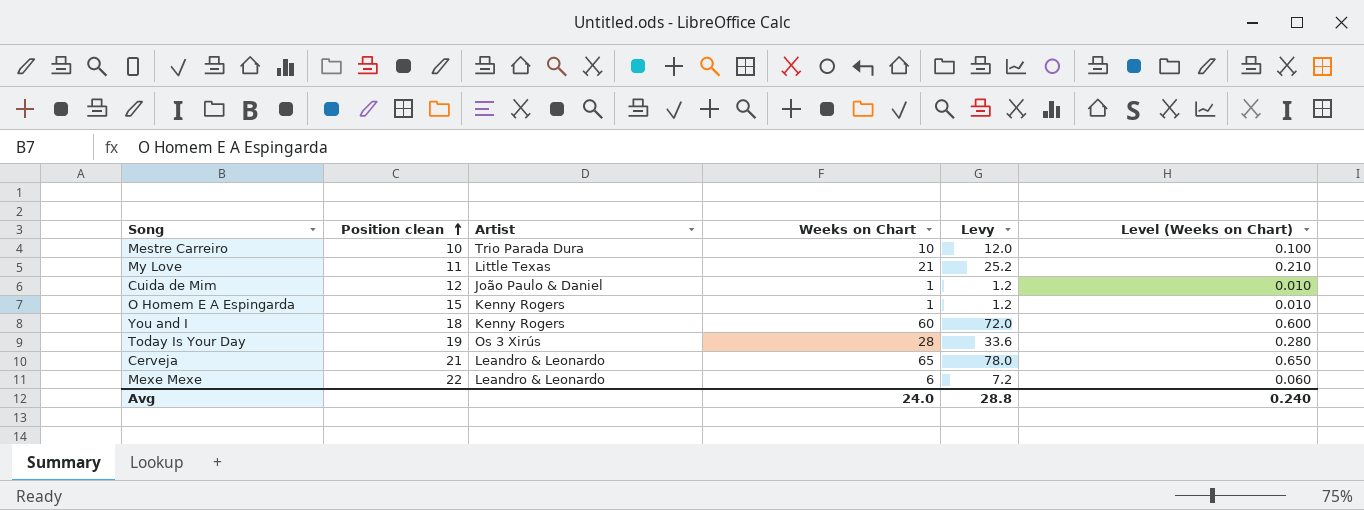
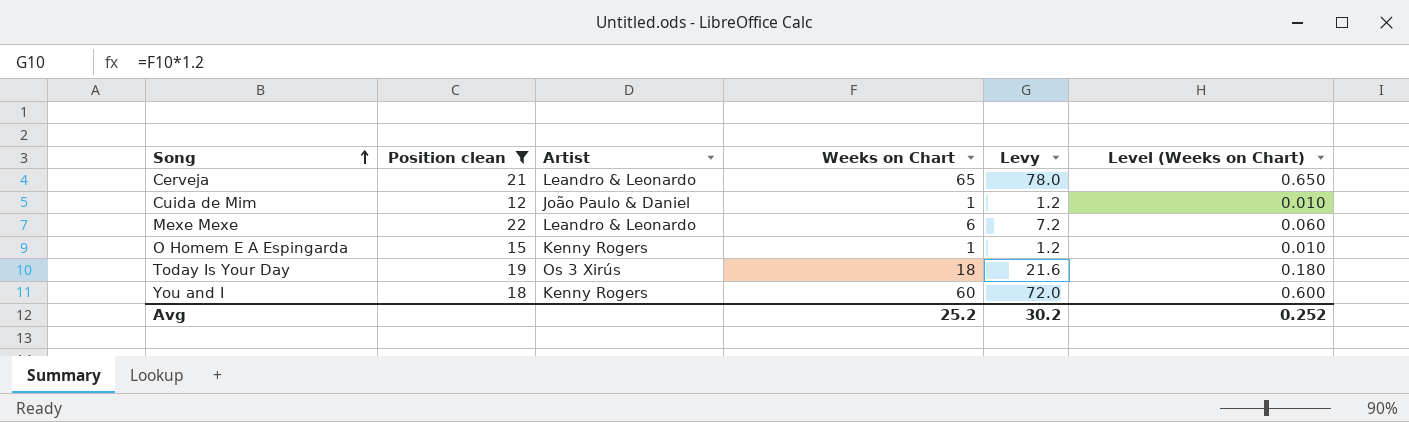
filter: none -> Position clean >= 12
row order: Position clean ascending -> Song ascending
Today Is Your Day | Weeks on Chart: 28 -> 18
Today Is Your Day | Levy: 33.6 -> 21.6
Today Is Your Day | Level (Weeks on Chart): 0.280 -> 0.180
Avg | Weeks on Chart: 24.0 -> 25.2
Avg | Levy: 28.8 -> 30.2
Avg | Level (Weeks on Chart): 0.240 -> 0.252

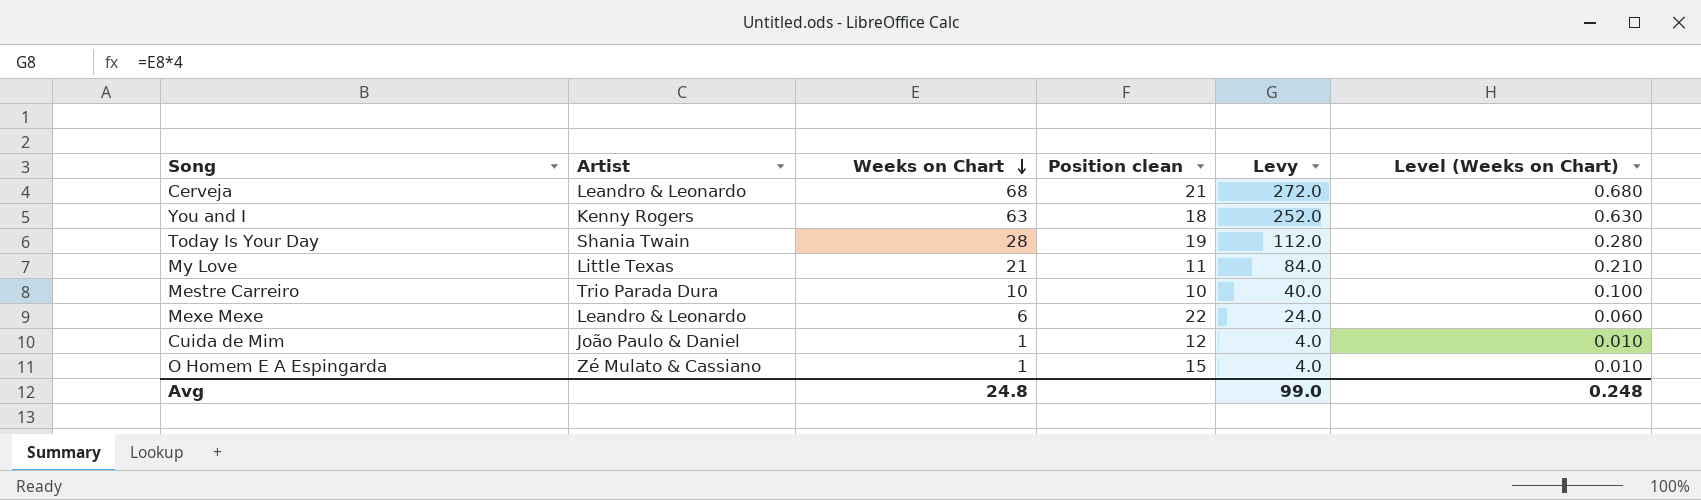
filter: Position clean >= 12 -> none
row order: Song ascending -> Weeks on Chart descending
column Position clean | position: 2 -> 4
column Levy | formula: [Weeks on Chart] * 1.2 -> [Weeks on Chart] * 4
Cerveja | Weeks on Chart: 65 -> 68
Cerveja | Level (Weeks on Chart): 0.650 -> 0.680
You and I | Weeks on Chart: 60 -> 63
You and I | Level (Weeks on Chart): 0.600 -> 0.630
Today Is Your Day | Artist: Os 3 Xirús -> Shania Twain
Today Is Your Day | Weeks on Chart: 18 -> 28
Today Is Your Day | Level (Weeks on Chart): 0.180 -> 0.280
O Homem E A Espingarda | Artist: Kenny Rogers -> Zé Mulato & Cassiano
Avg | Weeks on Chart: 25.2 -> 24.8
Avg | Levy: 30.2 -> 99.0
Avg | Level (Weeks on Chart): 0.252 -> 0.248

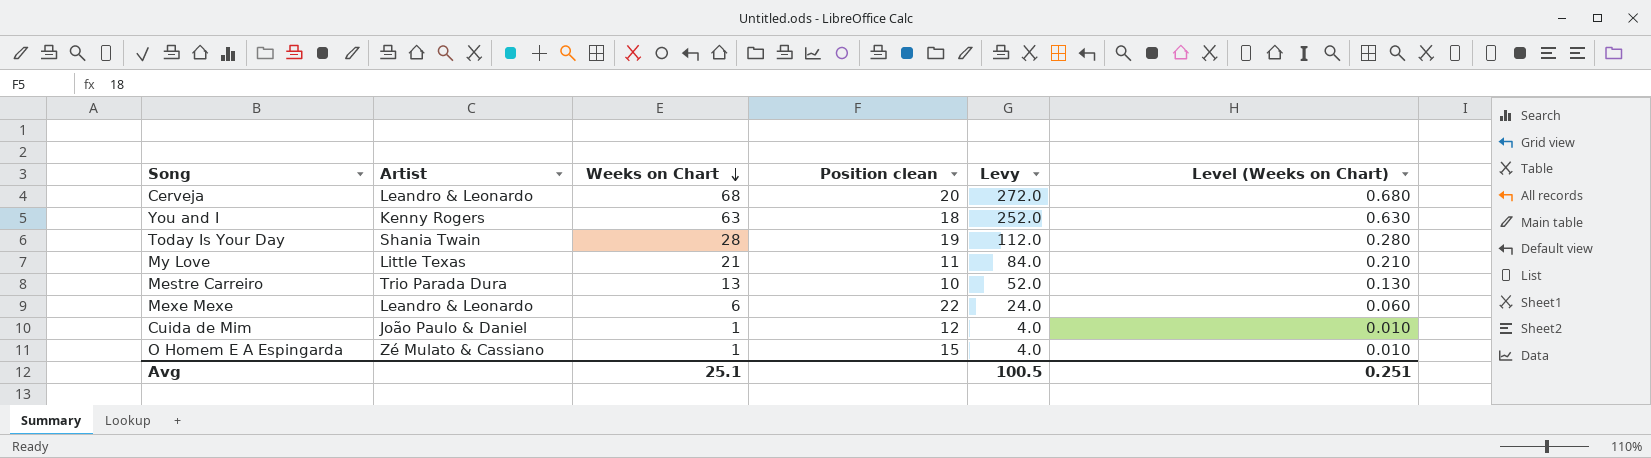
Cerveja | Position clean: 21 -> 20
Mestre Carreiro | Weeks on Chart: 10 -> 13
Mestre Carreiro | Levy: 40.0 -> 52.0
Mestre Carreiro | Level (Weeks on Chart): 0.100 -> 0.130
Avg | Weeks on Chart: 24.8 -> 25.1
Avg | Levy: 99.0 -> 100.5
Avg | Level (Weeks on Chart): 0.248 -> 0.251

